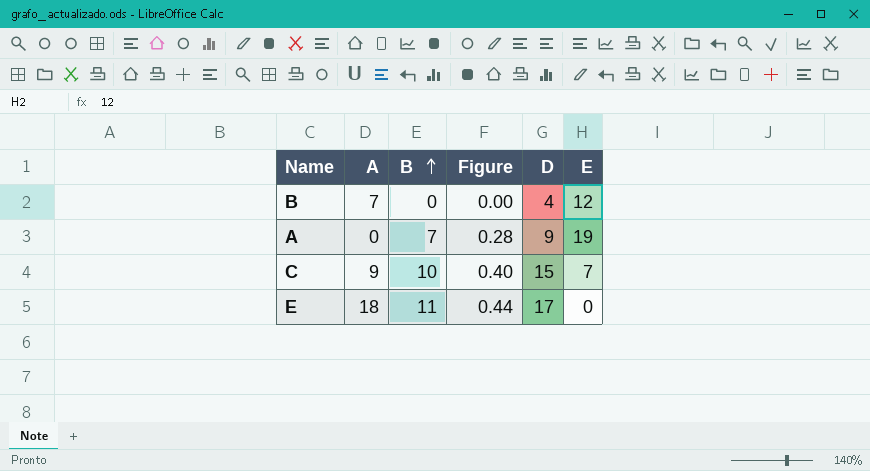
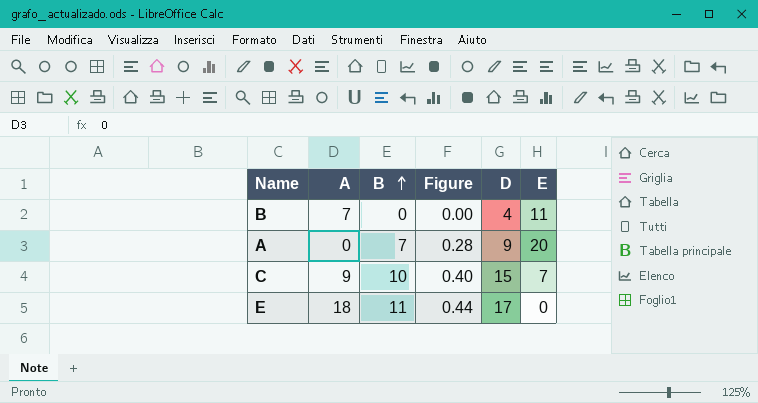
B | E: 12 -> 11
A | E: 19 -> 20

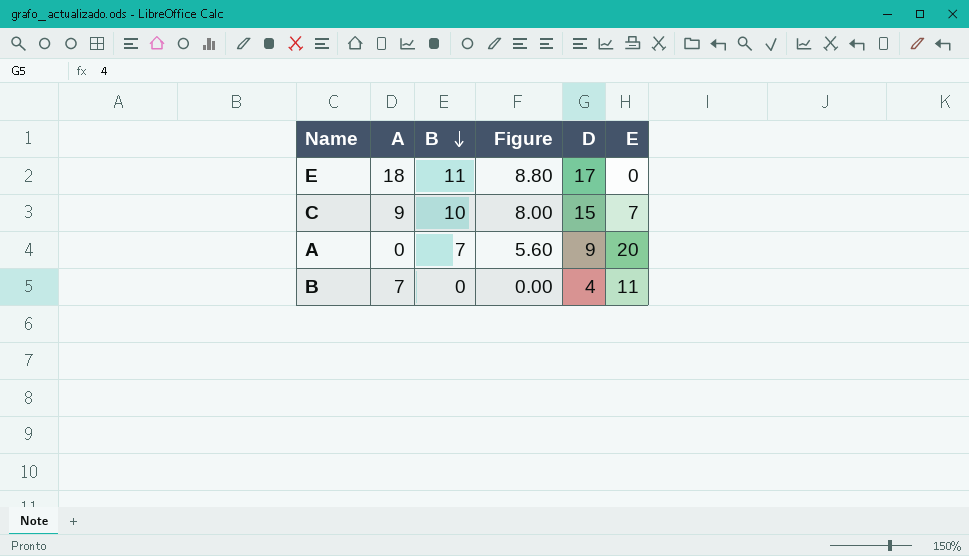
row order: B ascending -> B descending
column Figure | formula: [B] * 0.04 -> [B] * 0.8

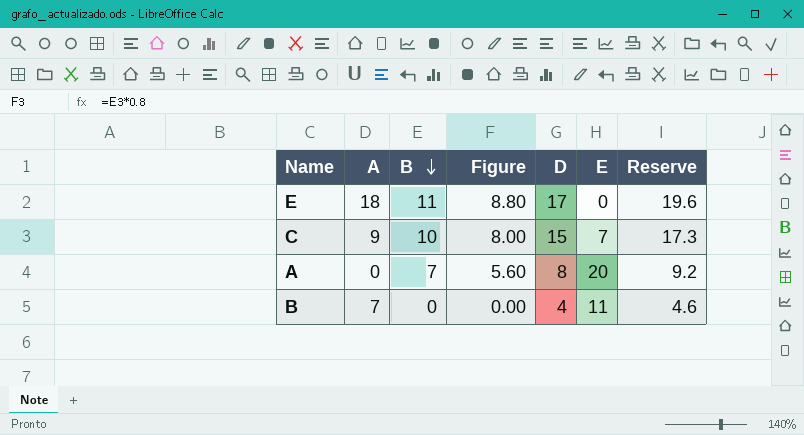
column Reserve | formula: none -> [D] * 1.15
A | D: 9 -> 8

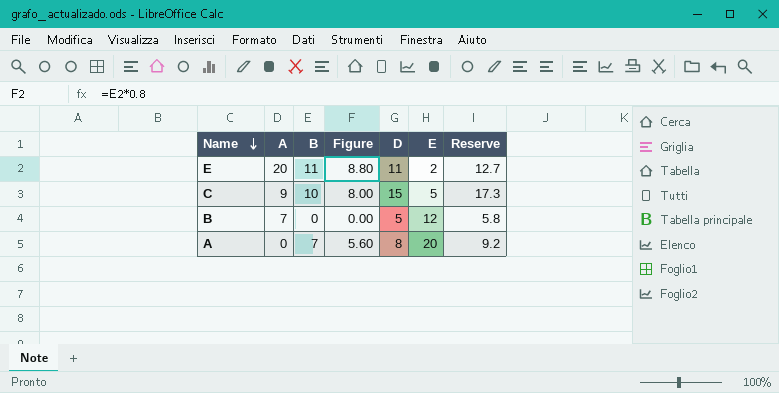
row order: B descending -> Name descending
E | A: 18 -> 20
E | D: 17 -> 11
E | E: 0 -> 2
E | Reserve: 19.6 -> 12.7
C | E: 7 -> 5
B | D: 4 -> 5
B | E: 11 -> 12
B | Reserve: 4.6 -> 5.8

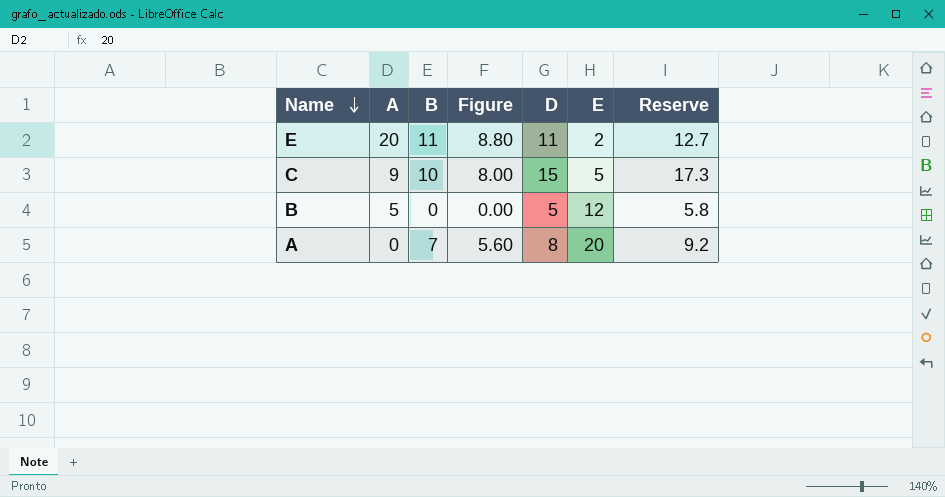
B | A: 7 -> 5

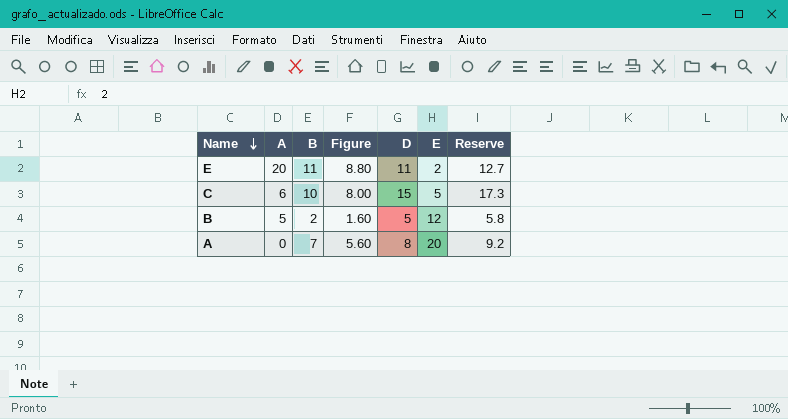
C | A: 9 -> 6
B | B: 0 -> 2
B | Figure: 0.00 -> 1.60

